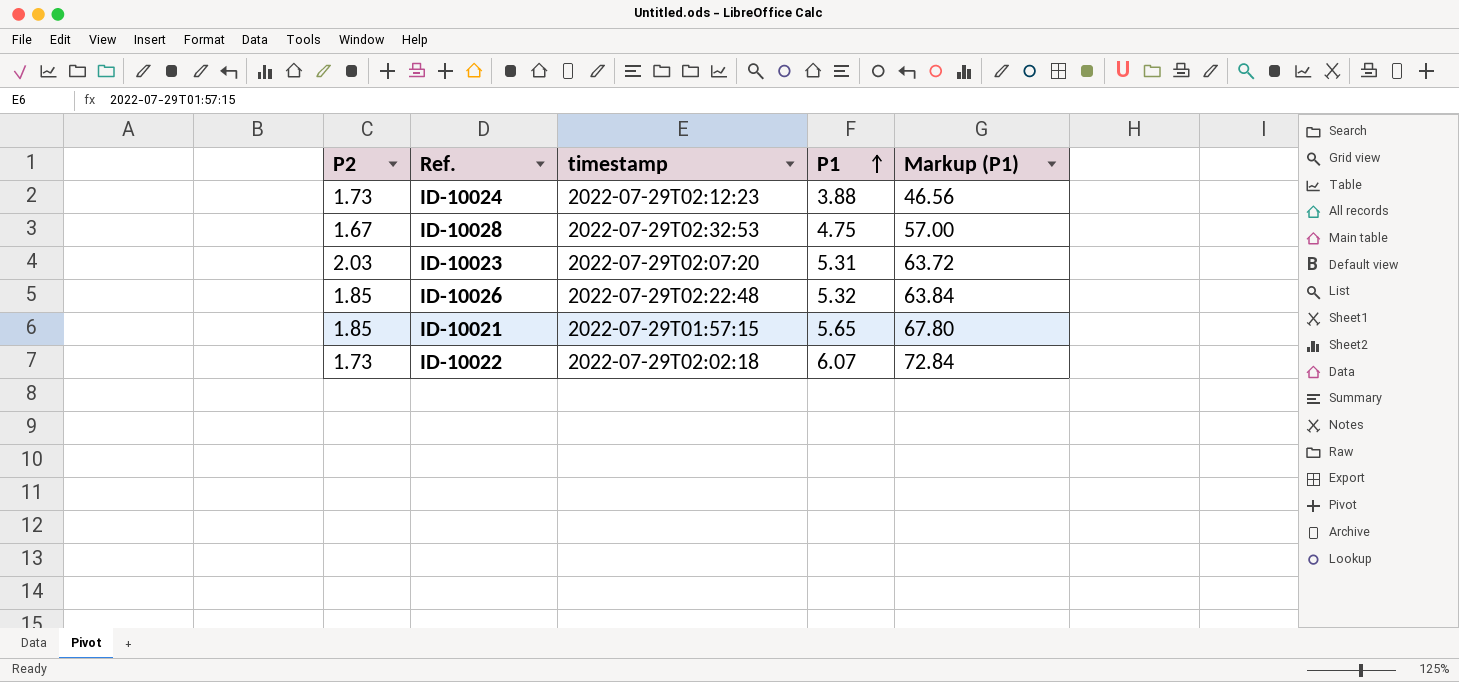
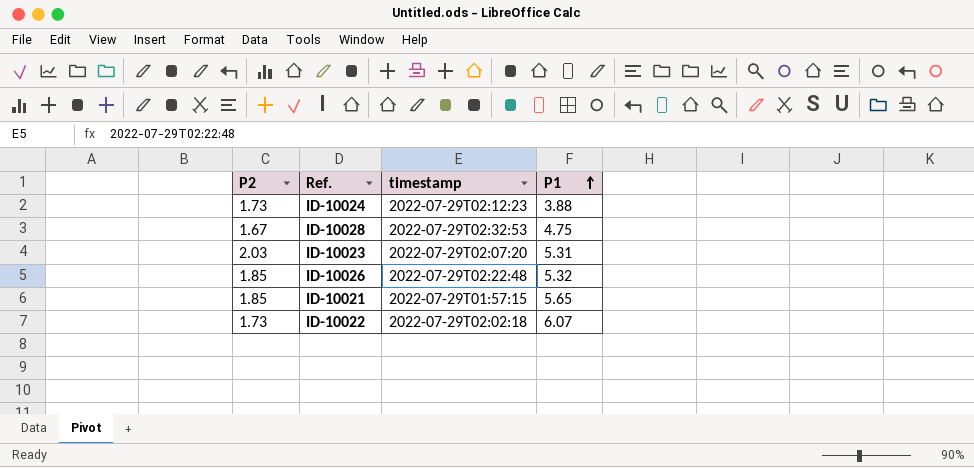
column Markup (P1) | formula: [P1] * 12 -> none

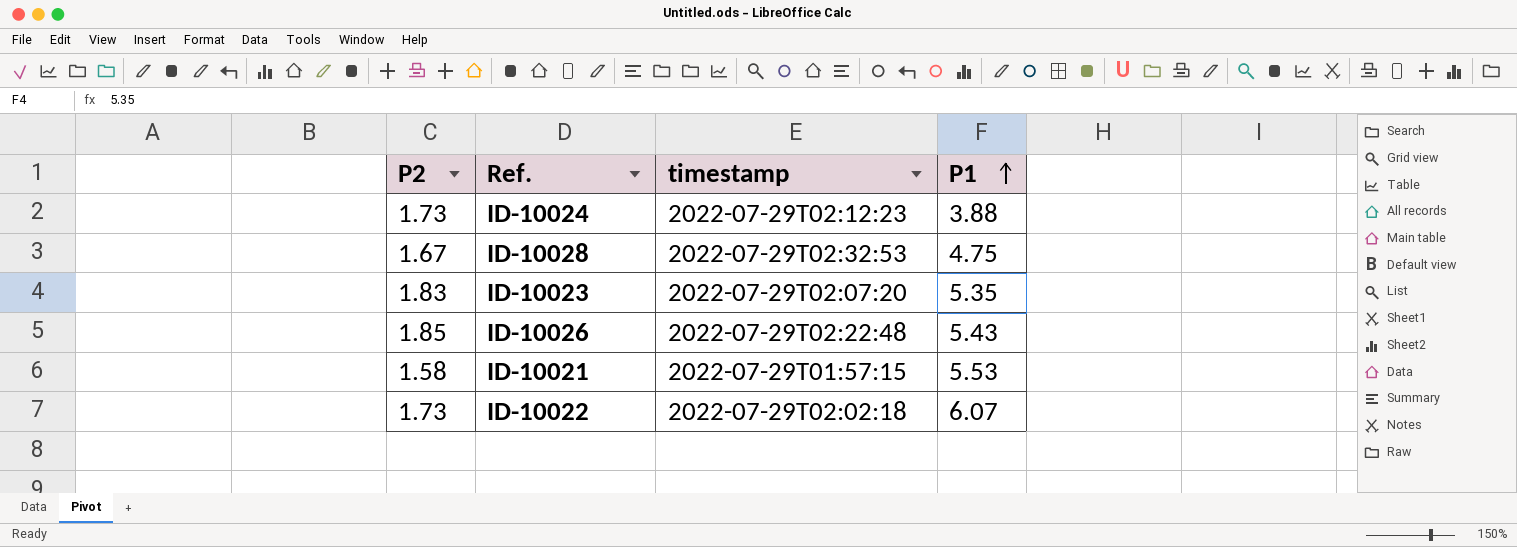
ID-10023 | P2: 2.03 -> 1.83
ID-10023 | P1: 5.31 -> 5.35
ID-10026 | P1: 5.32 -> 5.43
ID-10021 | P2: 1.85 -> 1.58
ID-10021 | P1: 5.65 -> 5.53

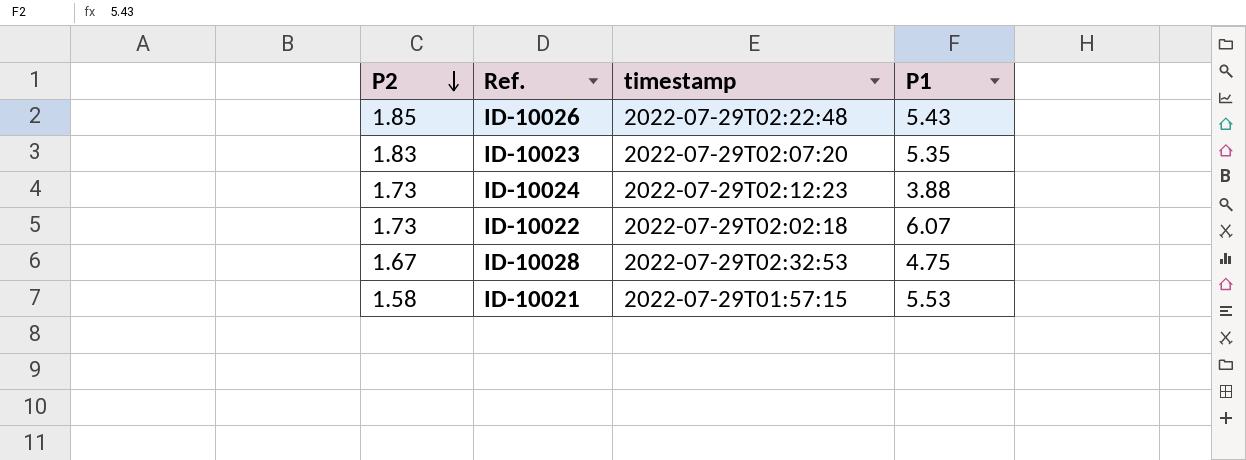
row order: P1 ascending -> P2 descending

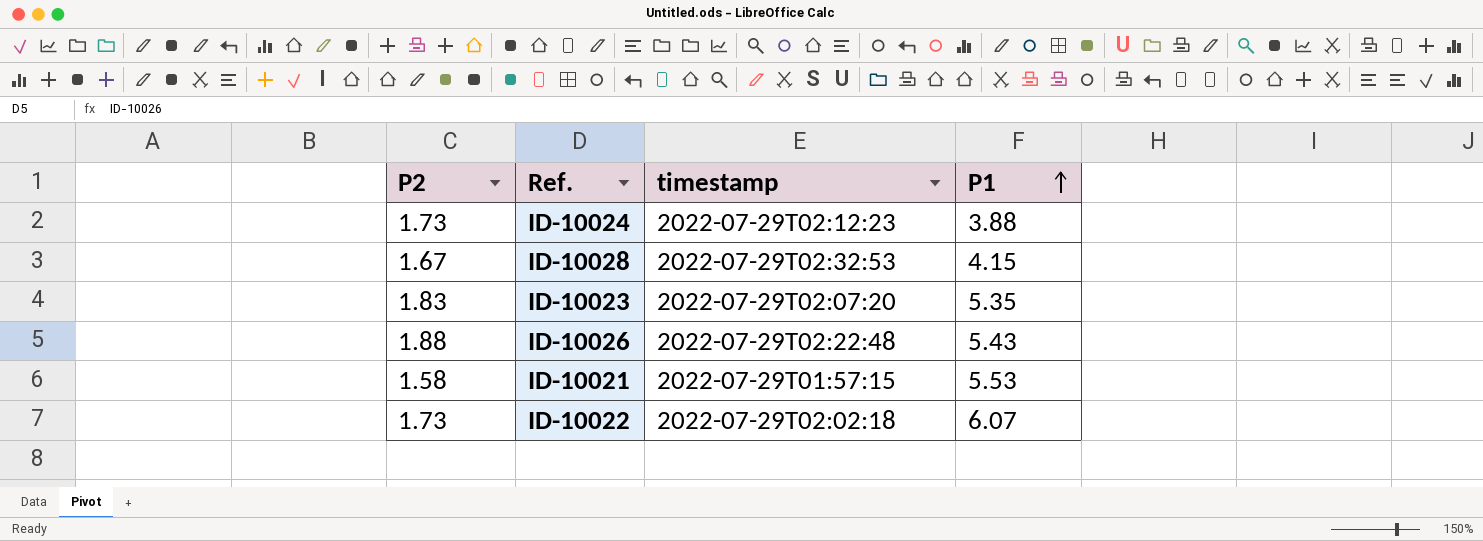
row order: P2 descending -> P1 ascending
ID-10028 | P1: 4.75 -> 4.15
ID-10026 | P2: 1.85 -> 1.88

